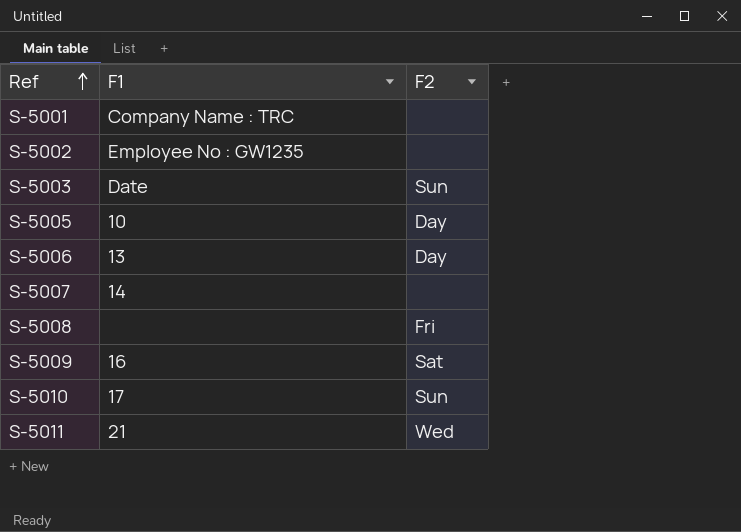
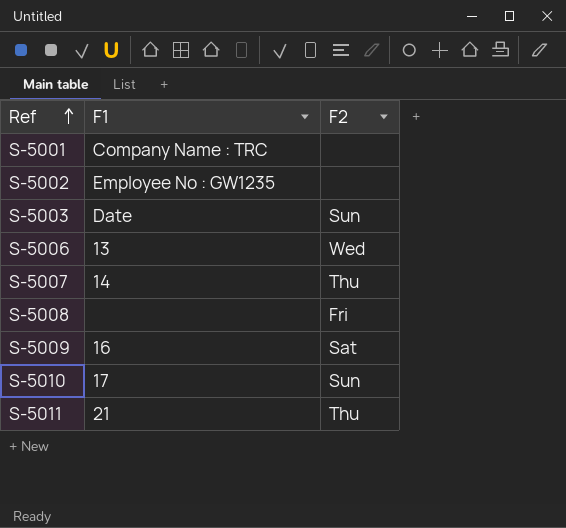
row S-5005: 10 | Day -> none
S-5006 | F2: Day -> Wed
S-5007 | F2: none -> Thu
S-5011 | F2: Wed -> Thu

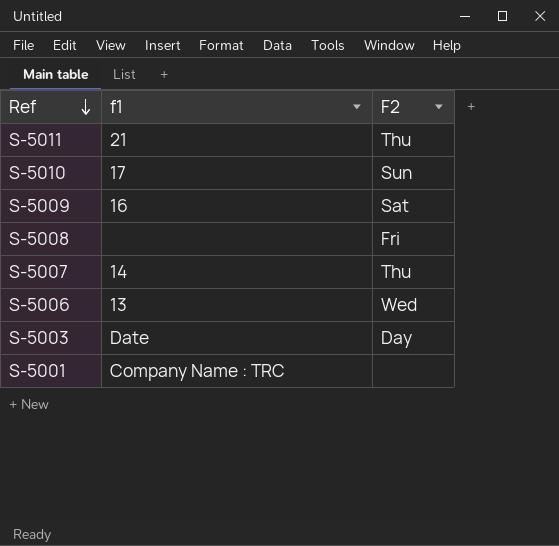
row order: Ref ascending -> Ref descending
column name: F1 -> f1
row S-5002: Employee No : GW1235 | none -> none
S-5003 | F2: Sun -> Day

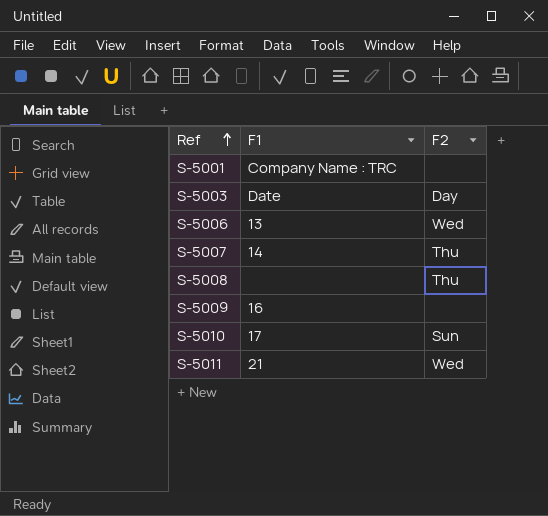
row order: Ref descending -> Ref ascending
column name: f1 -> F1
S-5008 | F2: Fri -> Thu
S-5009 | F2: Sat -> none
S-5011 | F2: Thu -> Wed

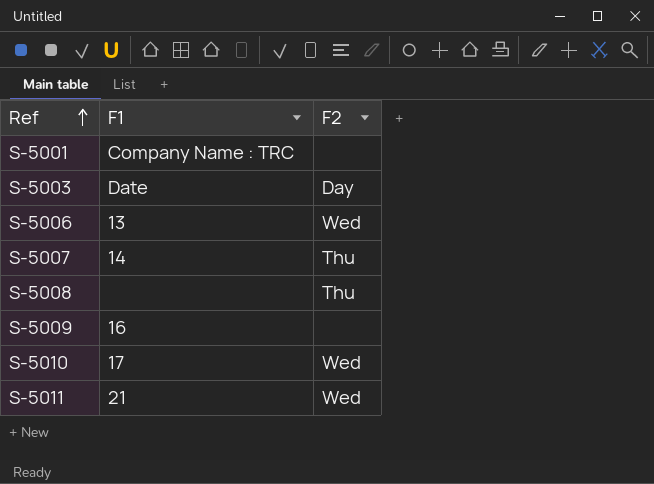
S-5010 | F2: Sun -> Wed

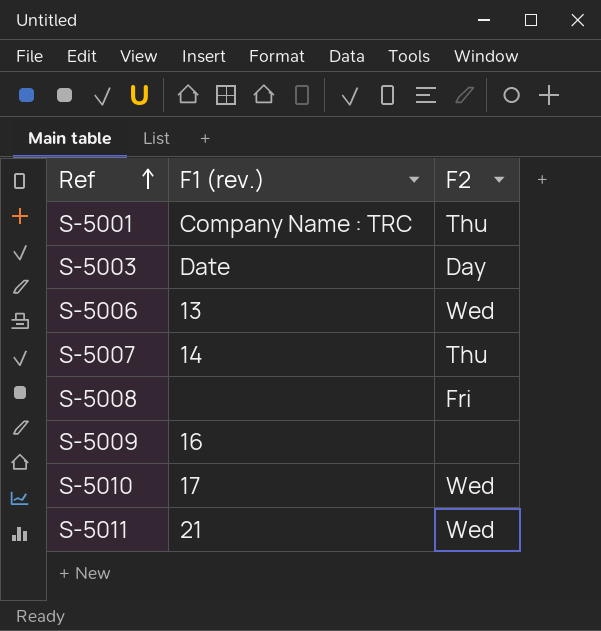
column name: F1 -> F1 (rev.)
S-5001 | F2: none -> Thu
S-5008 | F2: Thu -> Fri

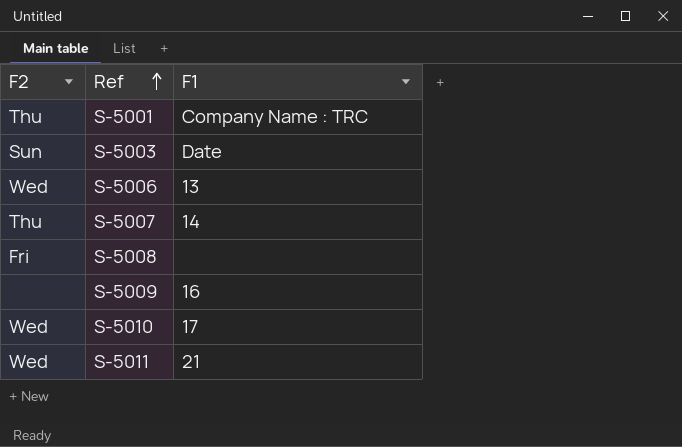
column F2 | position: 3 -> 1
column name: F1 (rev.) -> F1
S-5003 | F2: Day -> Sun

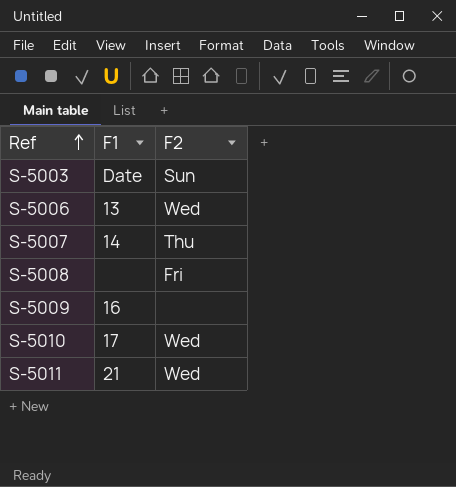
column F2 | position: 1 -> 3
row S-5001: Thu | Company Name : TRC -> none

